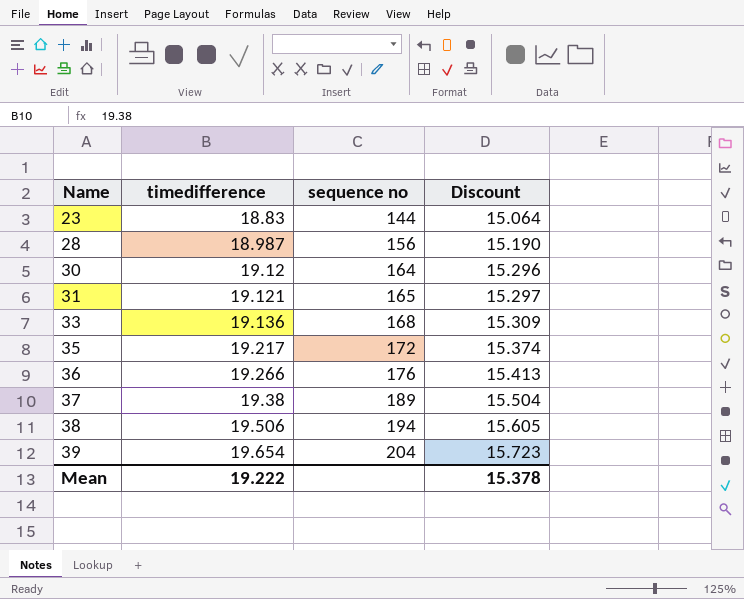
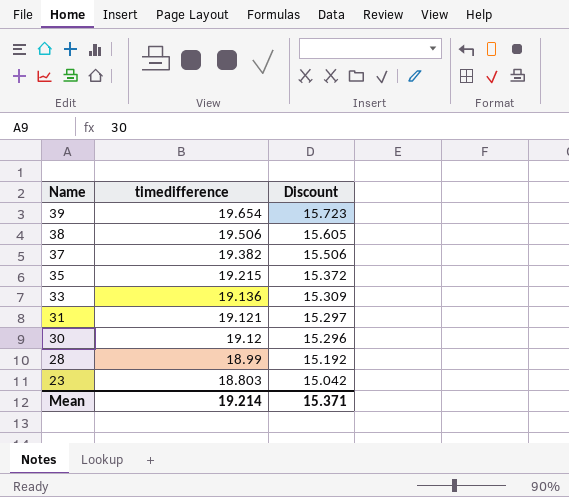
row order: Name ascending -> Name descending
column sequence no | position: 3 -> none
row 36: 19.266 | 176 | 15.413 -> none
37 | timedifference: 19.38 -> 19.382
37 | Discount: 15.504 -> 15.506
35 | timedifference: 19.217 -> 19.215
35 | Discount: 15.374 -> 15.372
28 | timedifference: 18.987 -> 18.99
28 | Discount: 15.190 -> 15.192
23 | timedifference: 18.83 -> 18.803
23 | Discount: 15.064 -> 15.042
Mean | timedifference: 19.222 -> 19.214
Mean | Discount: 15.378 -> 15.371

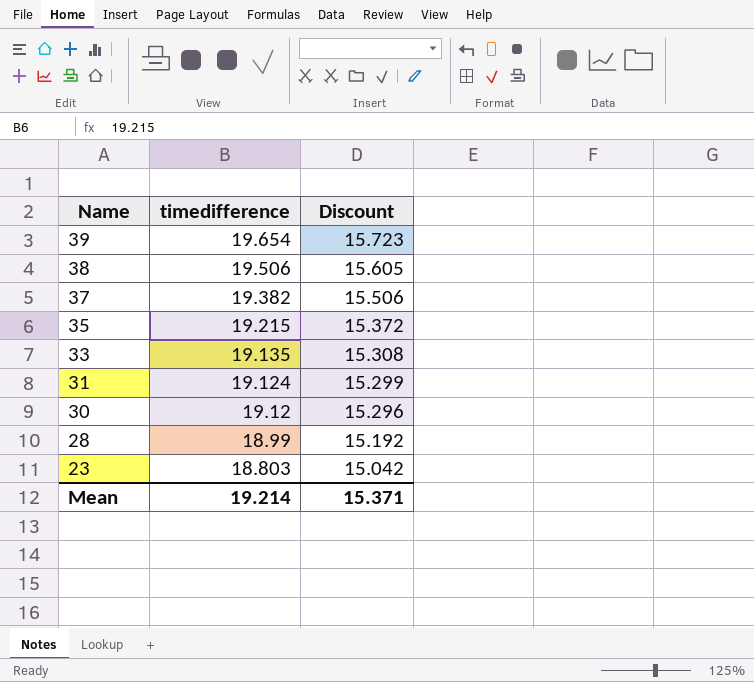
33 | timedifference: 19.136 -> 19.135
33 | Discount: 15.309 -> 15.308
31 | timedifference: 19.121 -> 19.124
31 | Discount: 15.297 -> 15.299

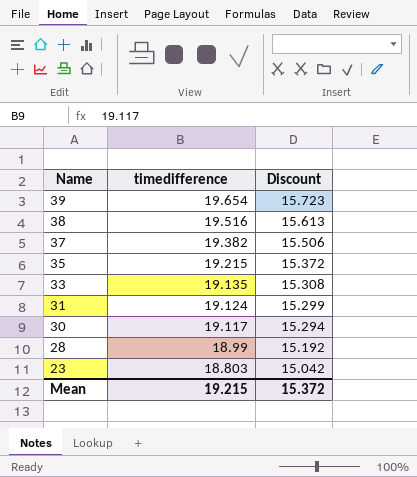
38 | timedifference: 19.506 -> 19.516
38 | Discount: 15.605 -> 15.613
30 | timedifference: 19.12 -> 19.117
30 | Discount: 15.296 -> 15.294
Mean | timedifference: 19.214 -> 19.215
Mean | Discount: 15.371 -> 15.372

